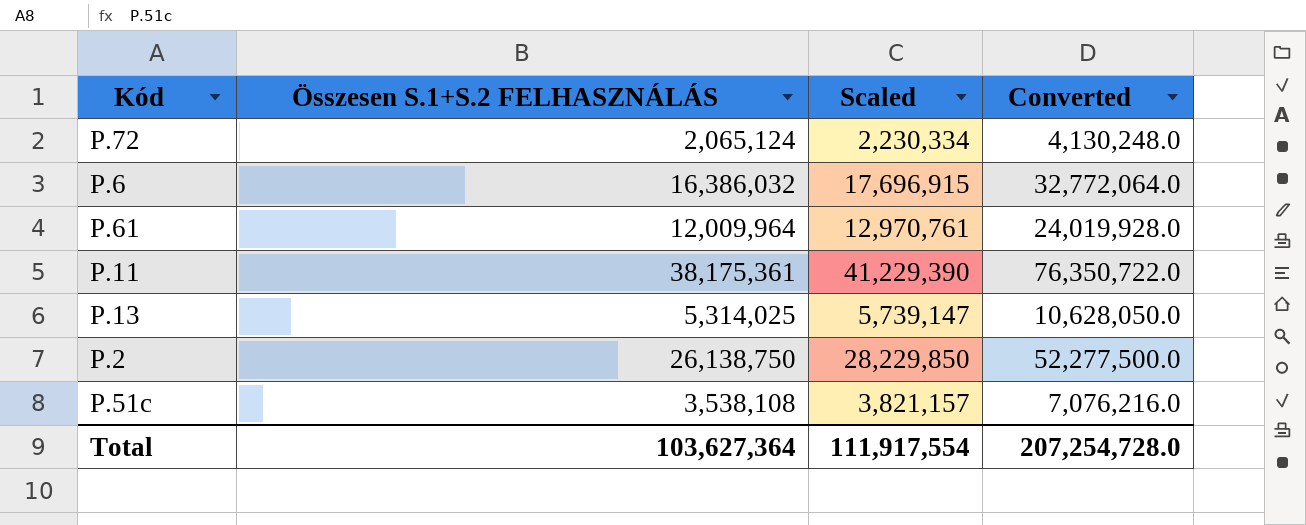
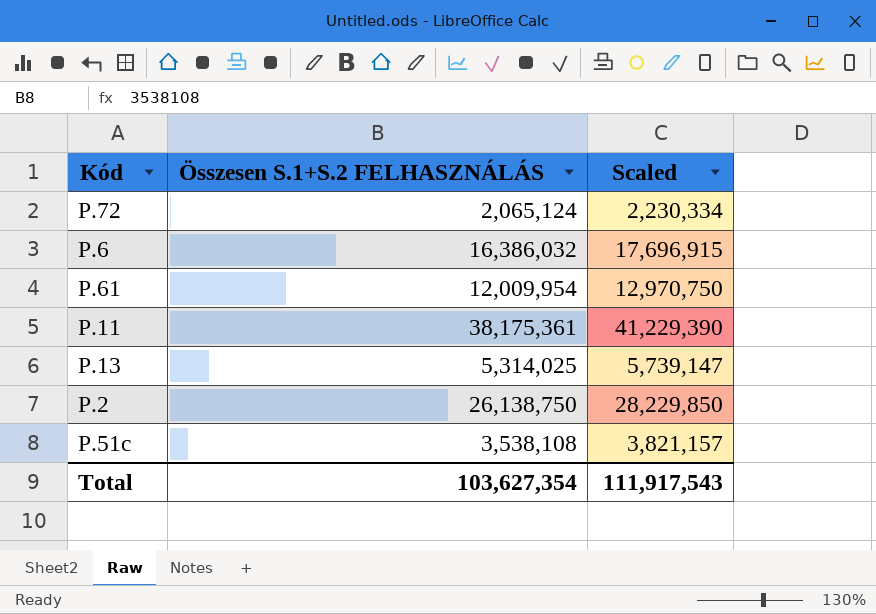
column Converted | formula: [Összesen S.1+S.2 FELHASZNÁLÁS] * 2 -> none
P.61 | Összesen S.1+S.2 FELHASZNÁLÁS: 12,009,964 -> 12,009,954
P.61 | Scaled: 12,970,761 -> 12,970,750
Total | Összesen S.1+S.2 FELHASZNÁLÁS: 103,627,364 -> 103,627,354
Total | Scaled: 111,917,554 -> 111,917,543

